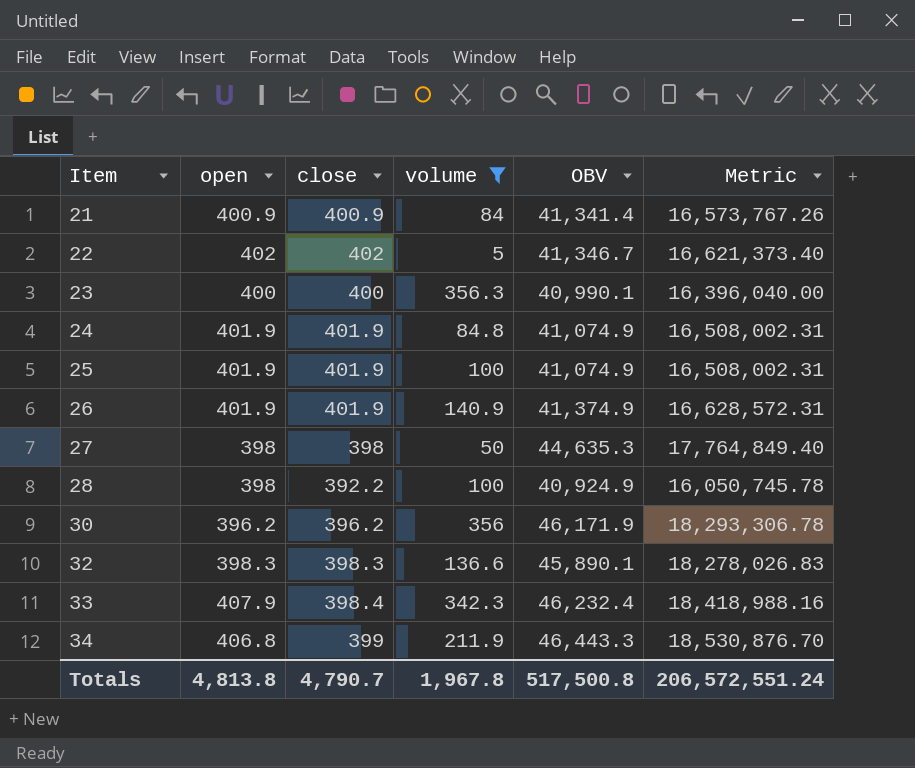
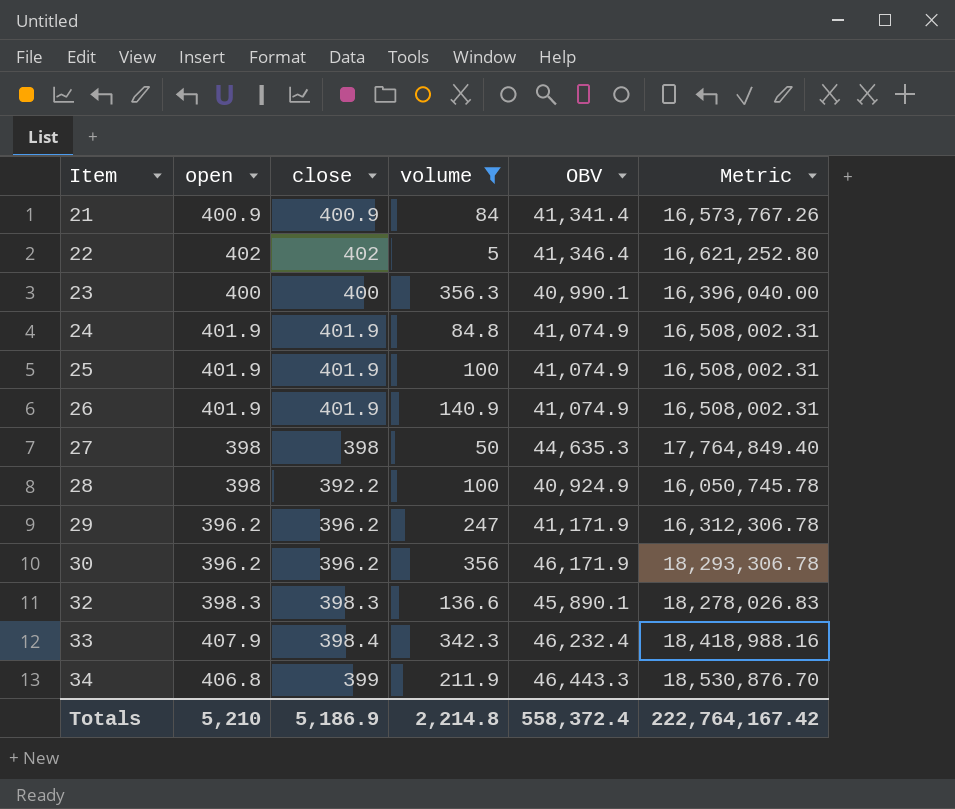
22 | OBV: 41,346.7 -> 41,346.4
22 | Metric: 16,621,373.40 -> 16,621,252.80
26 | OBV: 41,374.9 -> 41,074.9
26 | Metric: 16,628,572.31 -> 16,508,002.31
row 29: none -> 396.2 | 396.2 | 247 | 41,171.9 | 16,312,306.78
Totals | open: 4,813.8 -> 5,210
Totals | close: 4,790.7 -> 5,186.9
Totals | volume: 1,967.8 -> 2,214.8
Totals | OBV: 517,500.8 -> 558,372.4
Totals | Metric: 206,572,551.24 -> 222,764,167.42

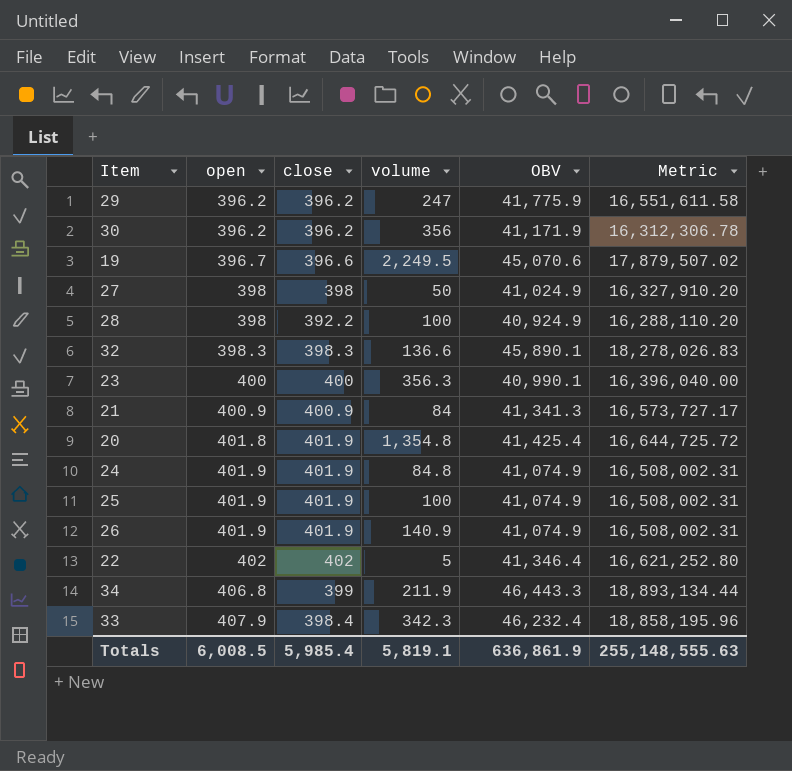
filter: volume <= 356.3 -> none
row order: Item ascending -> open ascending
column Metric | formula: [close] * [OBV] -> [open] * [OBV]
29 | OBV: 41,171.9 -> 41,775.9
30 | OBV: 46,171.9 -> 41,171.9
27 | OBV: 44,635.3 -> 41,024.9
21 | OBV: 41,341.4 -> 41,341.3
Totals | open: 5,210 -> 6,008.5
Totals | close: 5,186.9 -> 5,985.4
Totals | volume: 2,214.8 -> 5,819.1
Totals | OBV: 558,372.4 -> 636,861.9
Totals | Metric: 222,764,167.42 -> 255,148,555.63

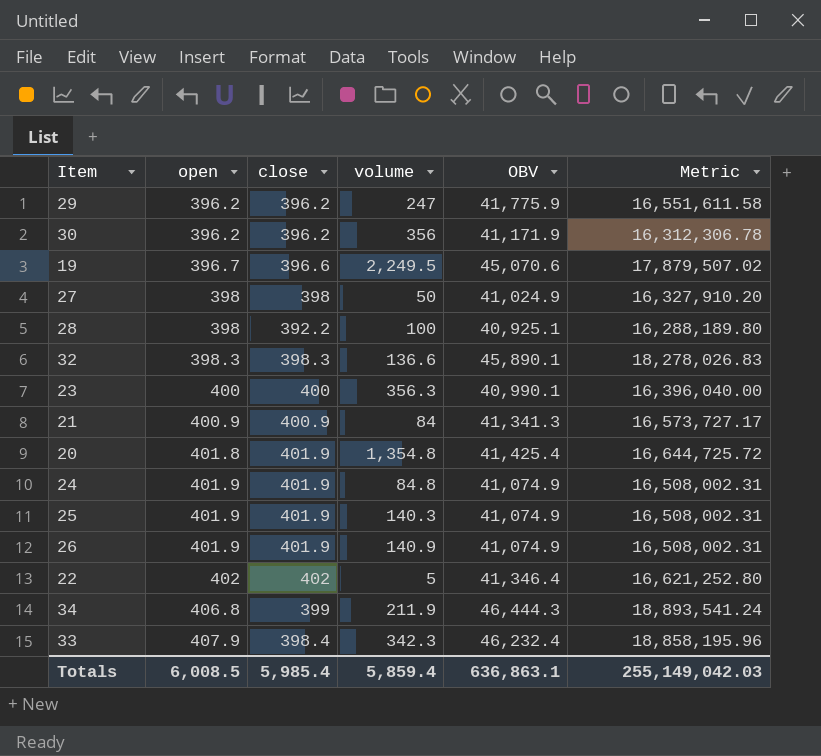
28 | OBV: 40,924.9 -> 40,925.1
28 | Metric: 16,288,110.20 -> 16,288,189.80
25 | volume: 100 -> 140.3
34 | OBV: 46,443.3 -> 46,444.3
34 | Metric: 18,893,134.44 -> 18,893,541.24
Totals | volume: 5,819.1 -> 5,859.4
Totals | OBV: 636,861.9 -> 636,863.1
Totals | Metric: 255,148,555.63 -> 255,149,042.03

